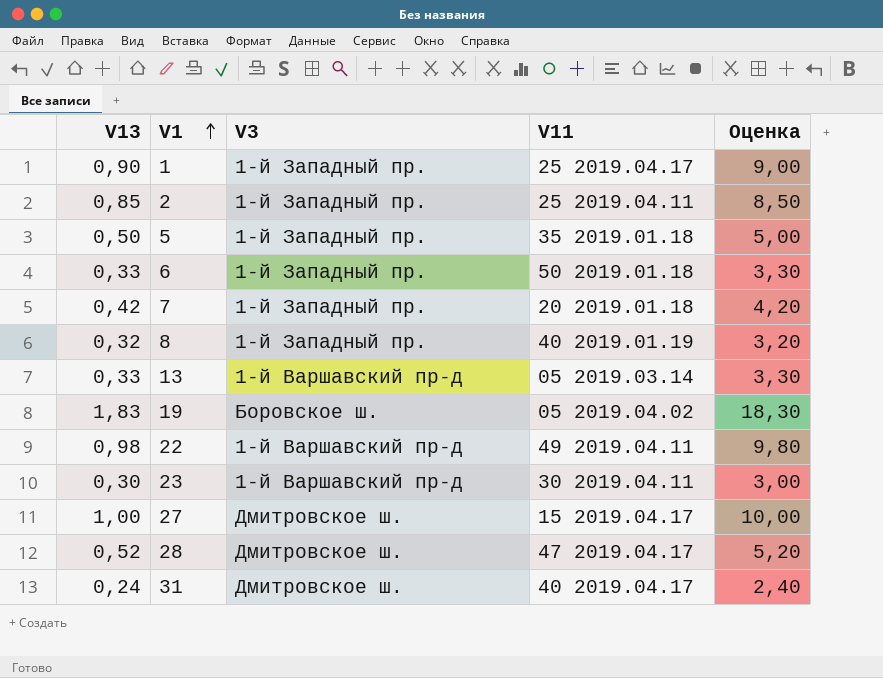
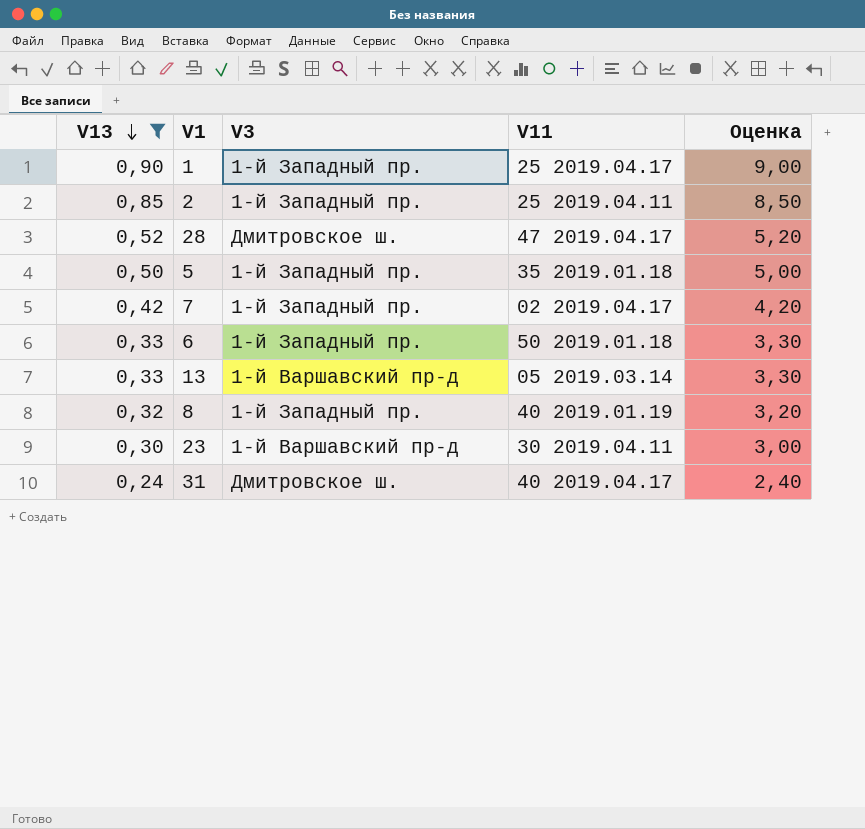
filter: none -> V13 <= 0,90
row order: V1 ascending -> V13 descending
7 | V11: 20 2019.01.18 -> 02 2019.04.17

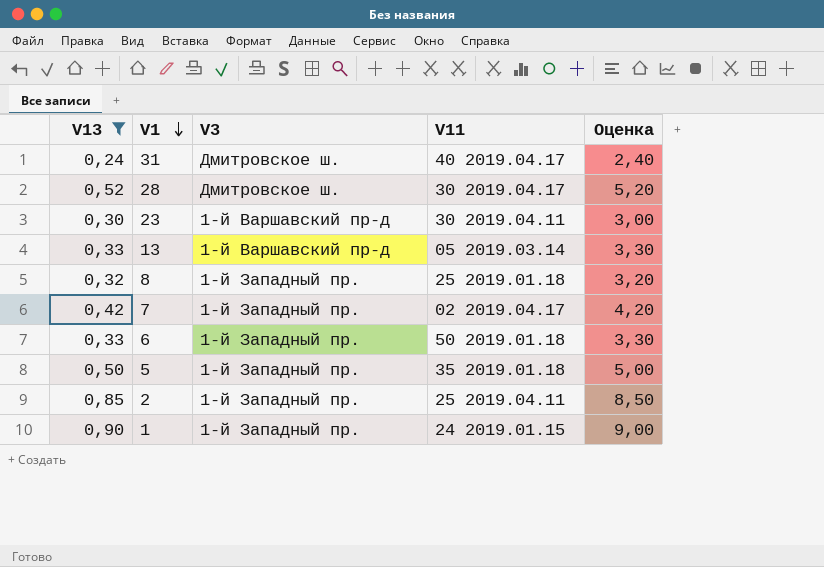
row order: V13 descending -> V1 descending
28 | V11: 47 2019.04.17 -> 30 2019.04.17
8 | V11: 40 2019.01.19 -> 25 2019.01.18
1 | V11: 25 2019.04.17 -> 24 2019.01.15

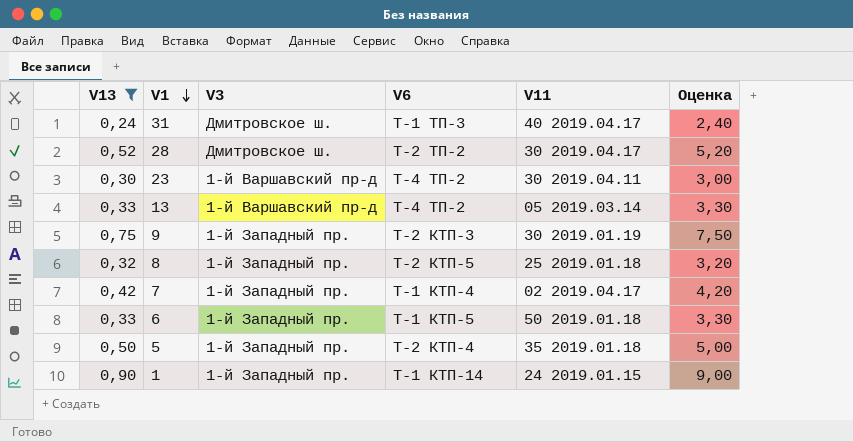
column V6 | position: none -> 4
row 2: 0,85 | 1-й Западный пр. | 25 2019.04.11 | 8,50 -> none
row 9: none -> 0,75 | 1-й Западный пр. | Т-2 КТП-3 | 30 2019.01.19 | 7,50

